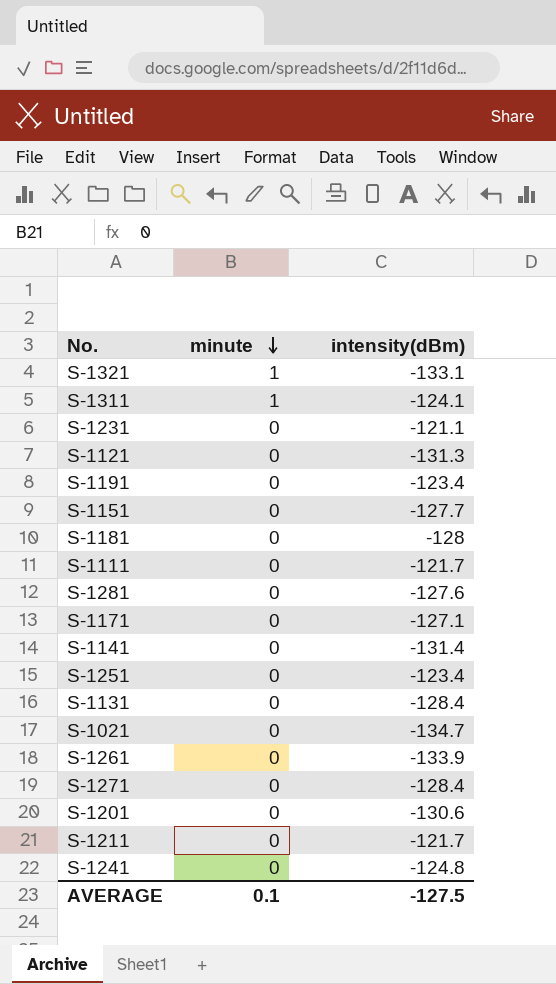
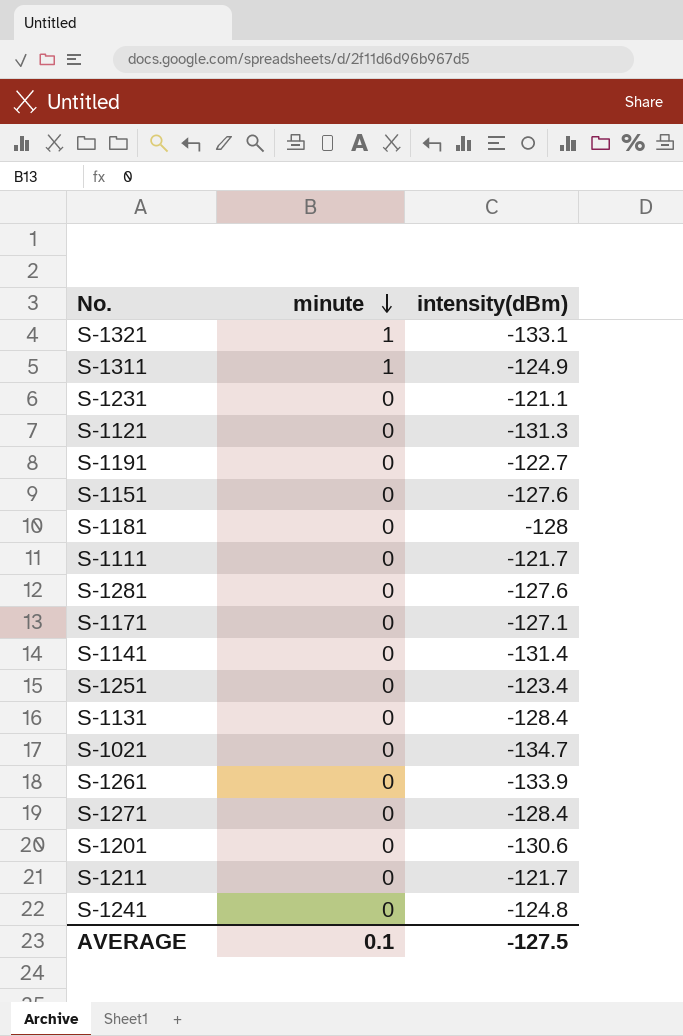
S-1311 | intensity(dBm): -124.1 -> -124.9
S-1191 | intensity(dBm): -123.4 -> -122.7
S-1151 | intensity(dBm): -127.7 -> -127.6

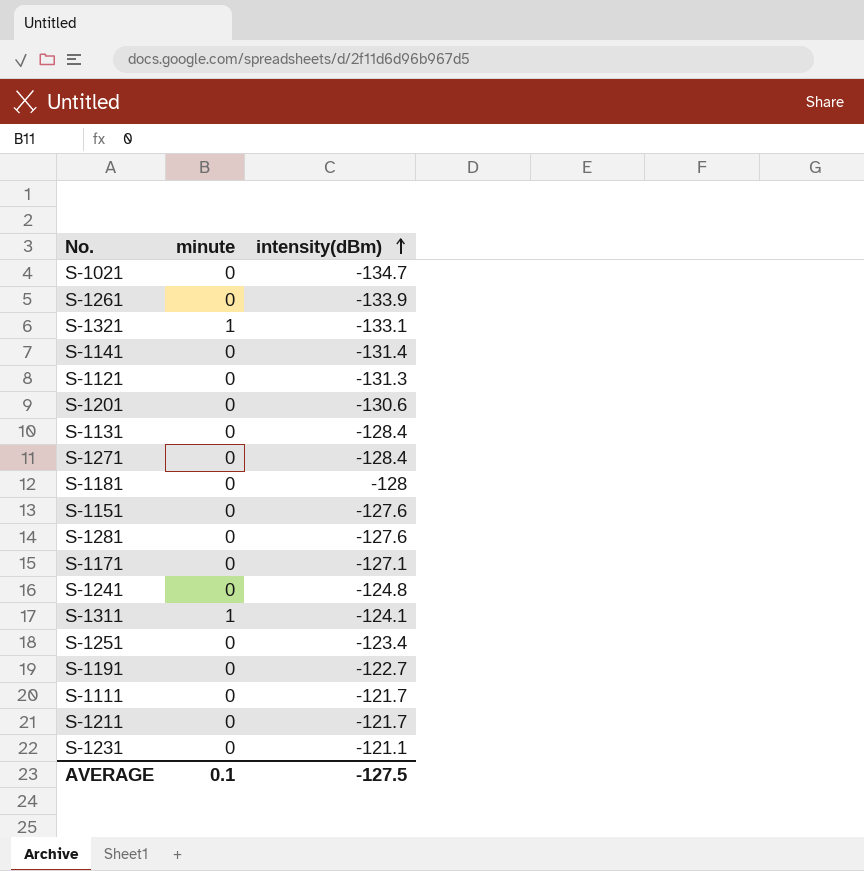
row order: minute descending -> intensity(dBm) ascending
S-1311 | intensity(dBm): -124.9 -> -124.1

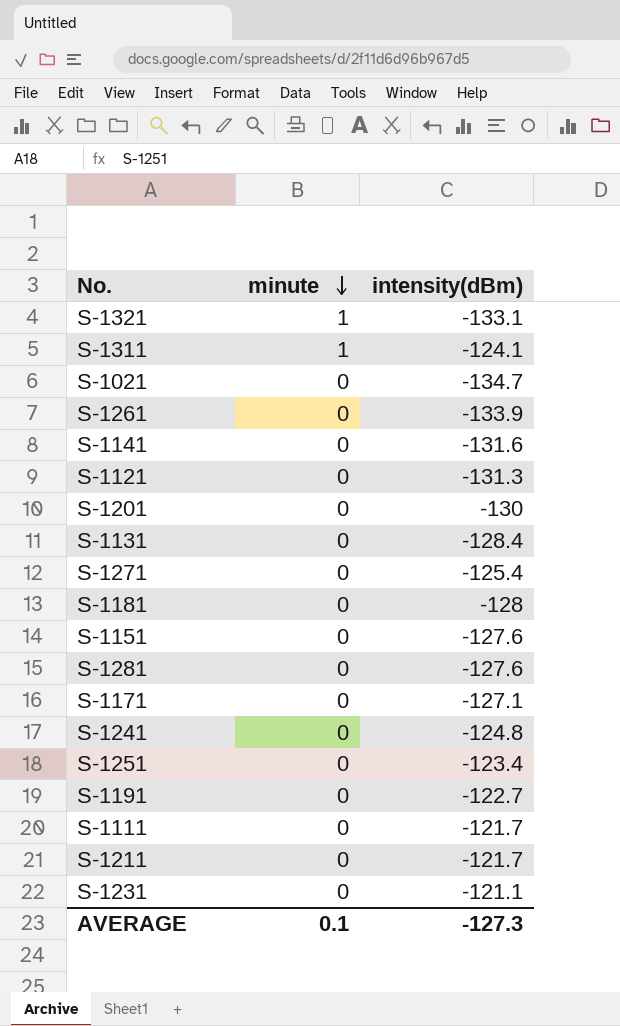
row order: intensity(dBm) ascending -> minute descending
S-1141 | intensity(dBm): -131.4 -> -131.6
S-1201 | intensity(dBm): -130.6 -> -130
S-1271 | intensity(dBm): -128.4 -> -125.4
AVERAGE | intensity(dBm): -127.5 -> -127.3

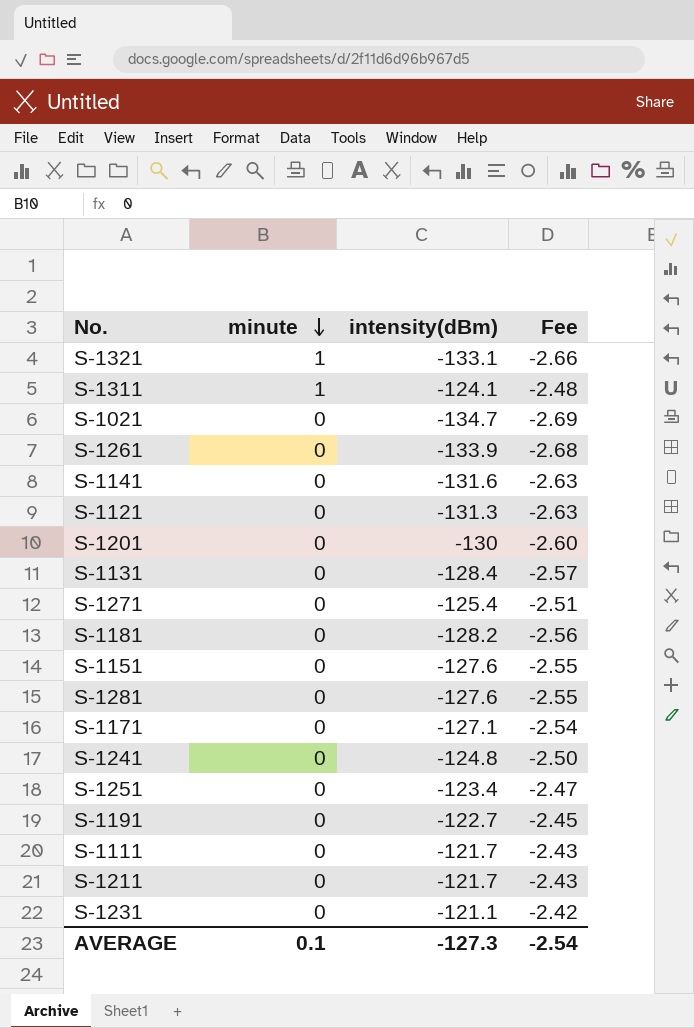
column Fee | formula: none -> [intensity(dBm)] * 0.02
S-1181 | intensity(dBm): -128 -> -128.2

